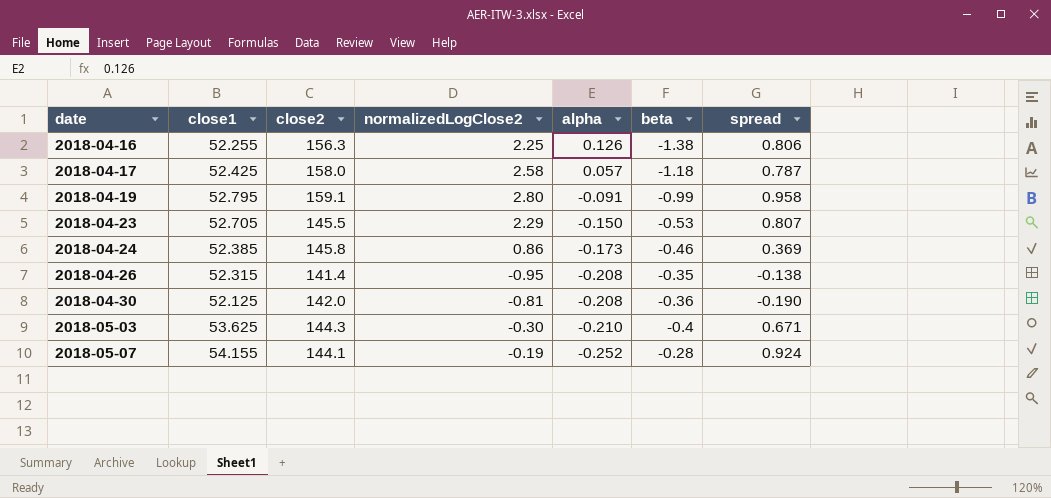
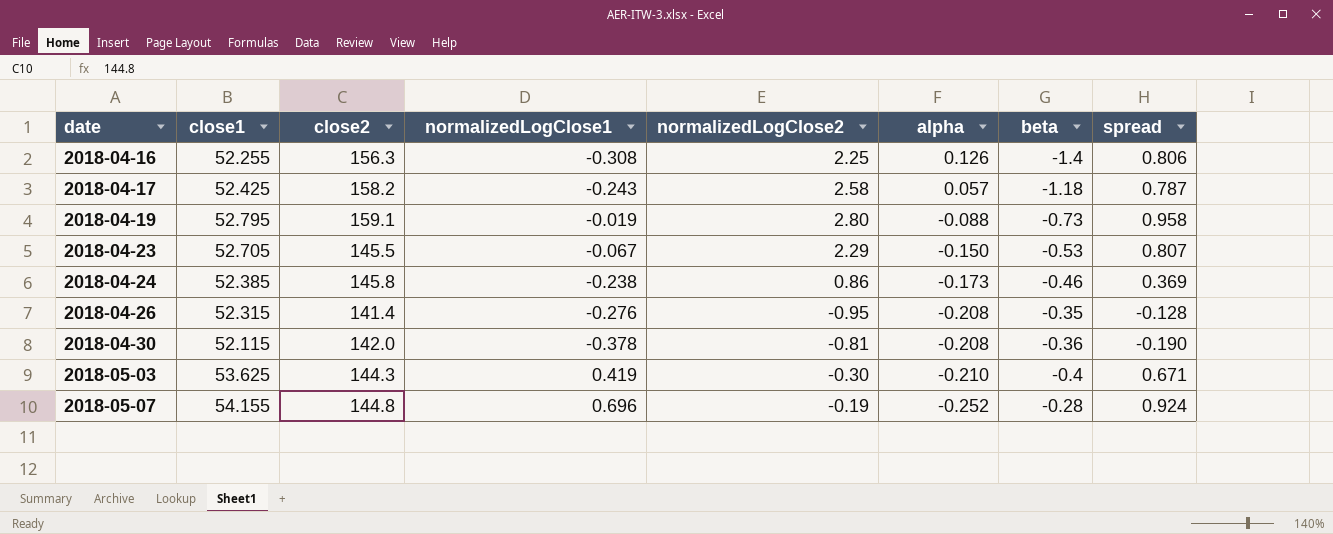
column normalizedLogClose1 | position: none -> 4
2018-04-16 | beta: -1.38 -> -1.4
2018-04-17 | close2: 158.0 -> 158.2
2018-04-19 | alpha: -0.091 -> -0.088
2018-04-19 | beta: -0.99 -> -0.73
2018-04-26 | spread: -0.138 -> -0.128
2018-04-30 | close1: 52.125 -> 52.115
2018-05-07 | close2: 144.1 -> 144.8

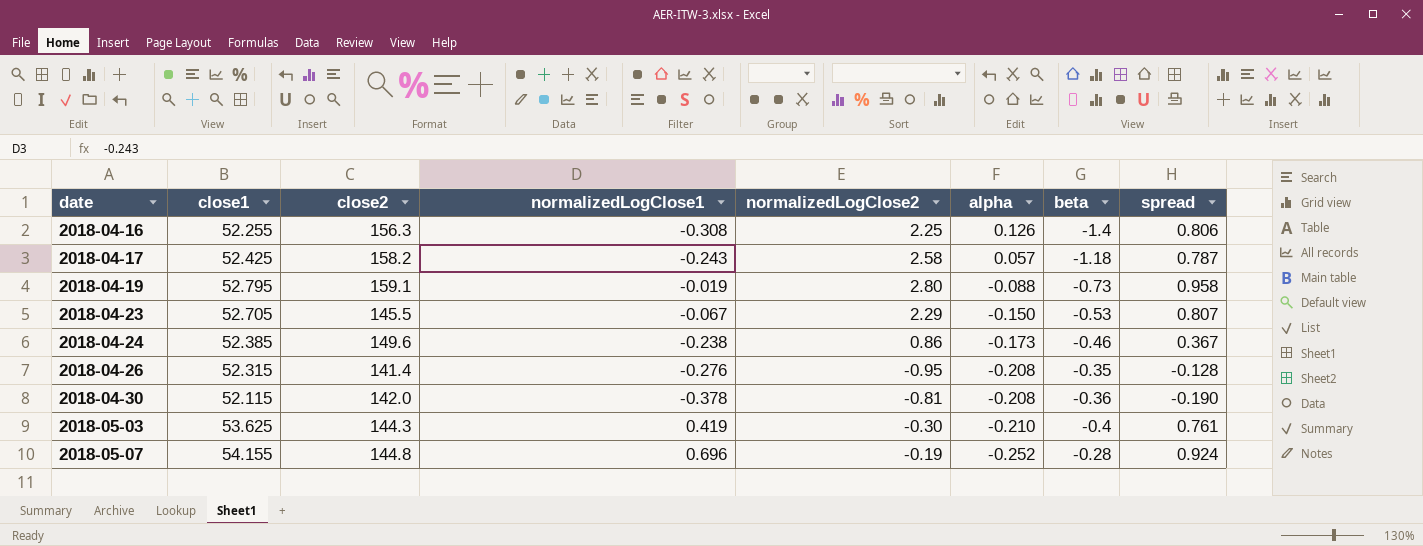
2018-04-24 | close2: 145.8 -> 149.6
2018-04-24 | spread: 0.369 -> 0.367
2018-05-03 | spread: 0.671 -> 0.761

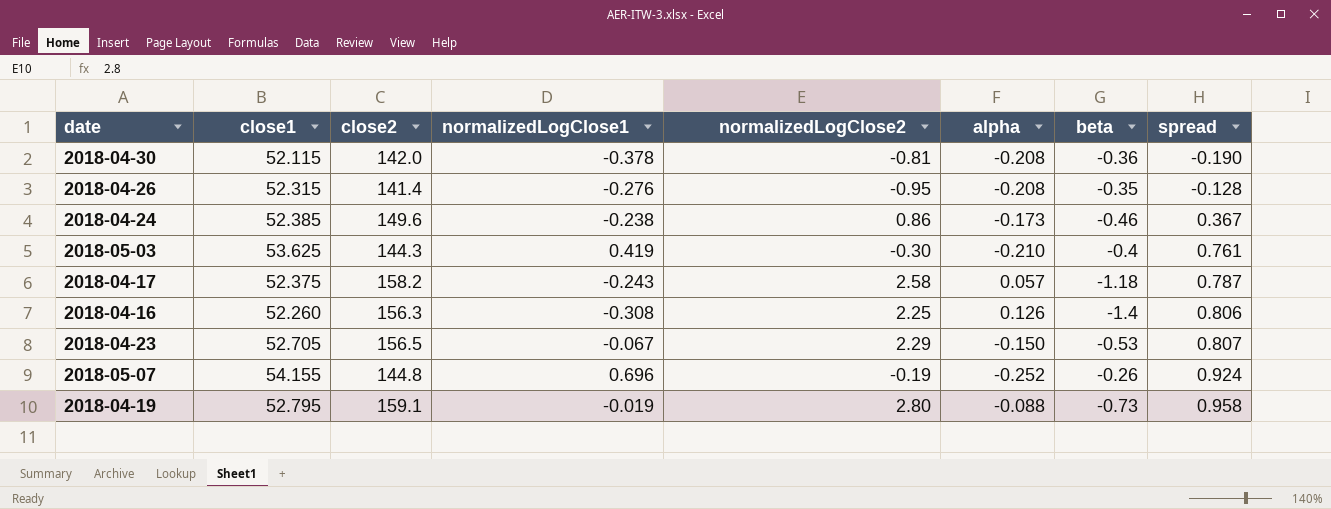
row order: date ascending -> spread ascending
2018-04-17 | close1: 52.425 -> 52.375
2018-04-16 | close1: 52.255 -> 52.260
2018-04-23 | close2: 145.5 -> 156.5
2018-05-07 | beta: -0.28 -> -0.26

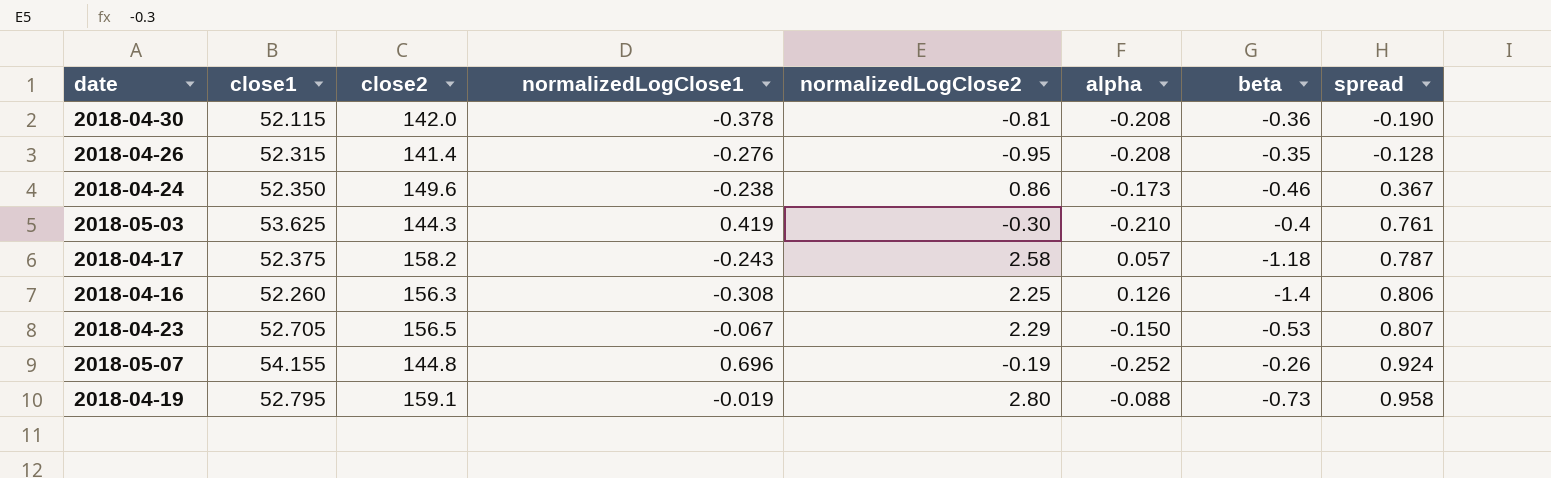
2018-04-24 | close1: 52.385 -> 52.350

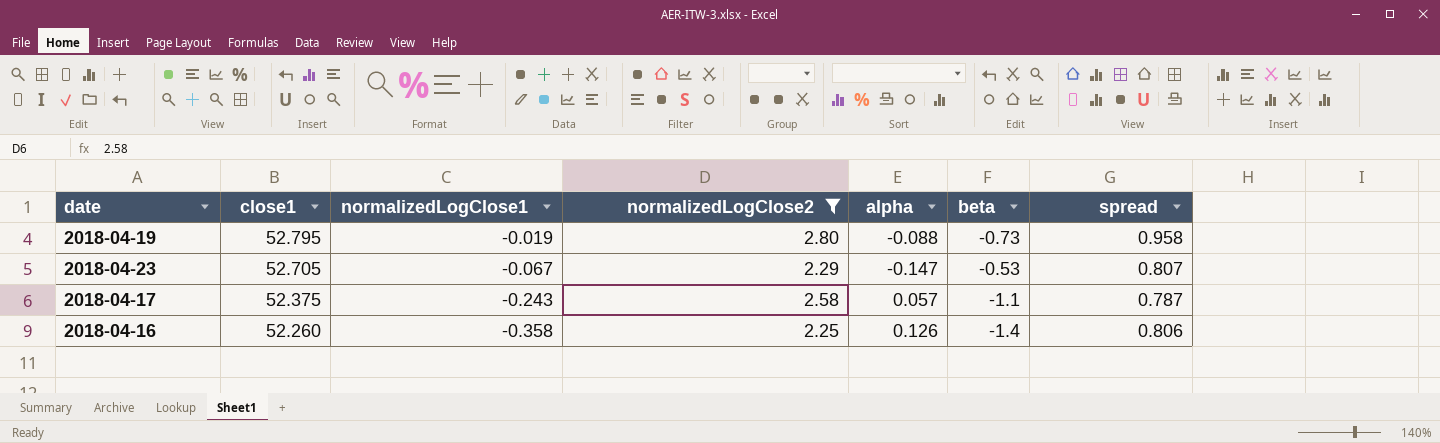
filter: none -> normalizedLogClose2 >= 2.25
row order: spread ascending -> close1 descending
column close2 | position: 3 -> none
2018-04-23 | alpha: -0.150 -> -0.147
2018-04-17 | beta: -1.18 -> -1.1
2018-04-16 | normalizedLogClose1: -0.308 -> -0.358

